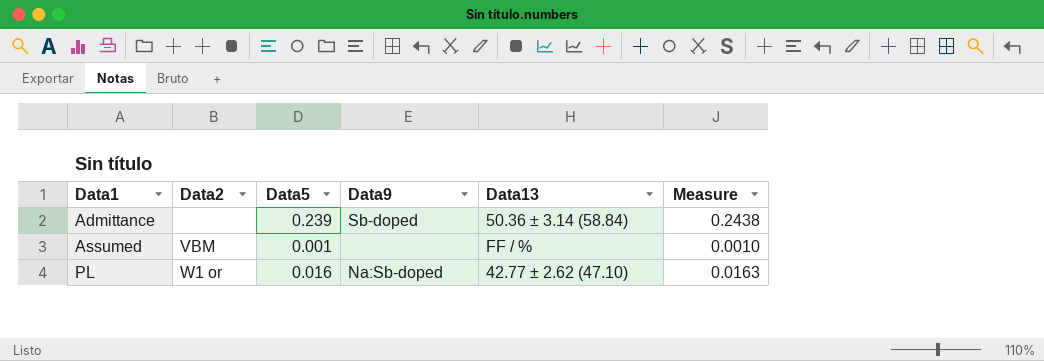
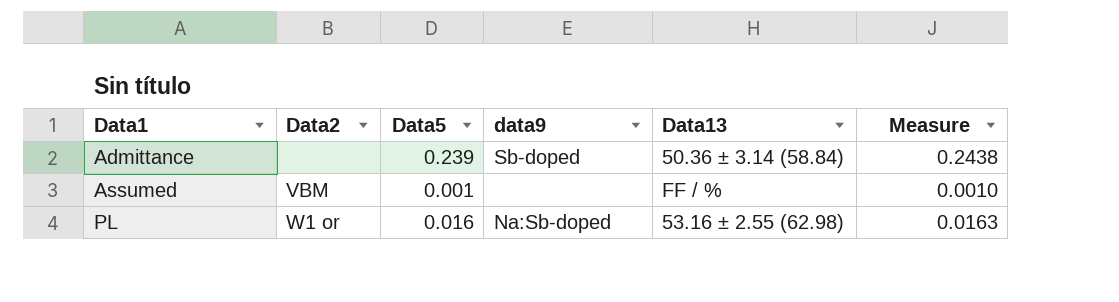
column name: Data9 -> data9
PL | Data13: 42.77 ± 2.62 (47.10) -> 53.16 ± 2.55 (62.98)

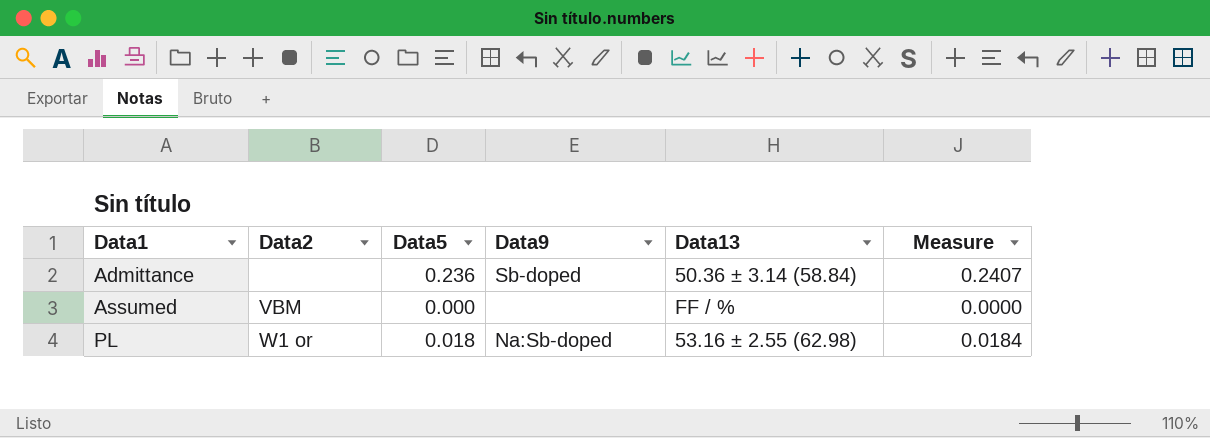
column name: data9 -> Data9
Admittance | Data5: 0.239 -> 0.236
Admittance | Measure: 0.2438 -> 0.2407
Assumed | Data5: 0.001 -> 0.000
Assumed | Measure: 0.0010 -> 0.0000
PL | Data5: 0.016 -> 0.018
PL | Measure: 0.0163 -> 0.0184

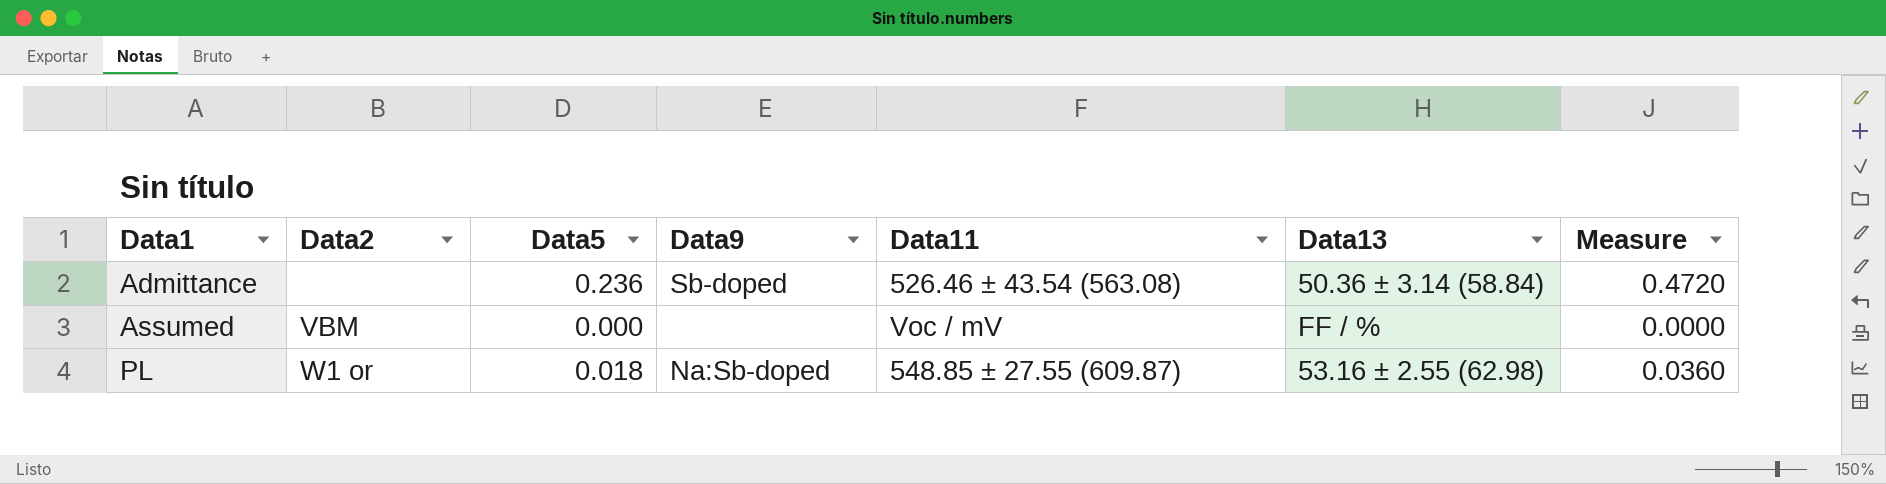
column Data11 | position: none -> 5
column Measure | formula: [Data5] * 1.02 -> [Data5] * 2

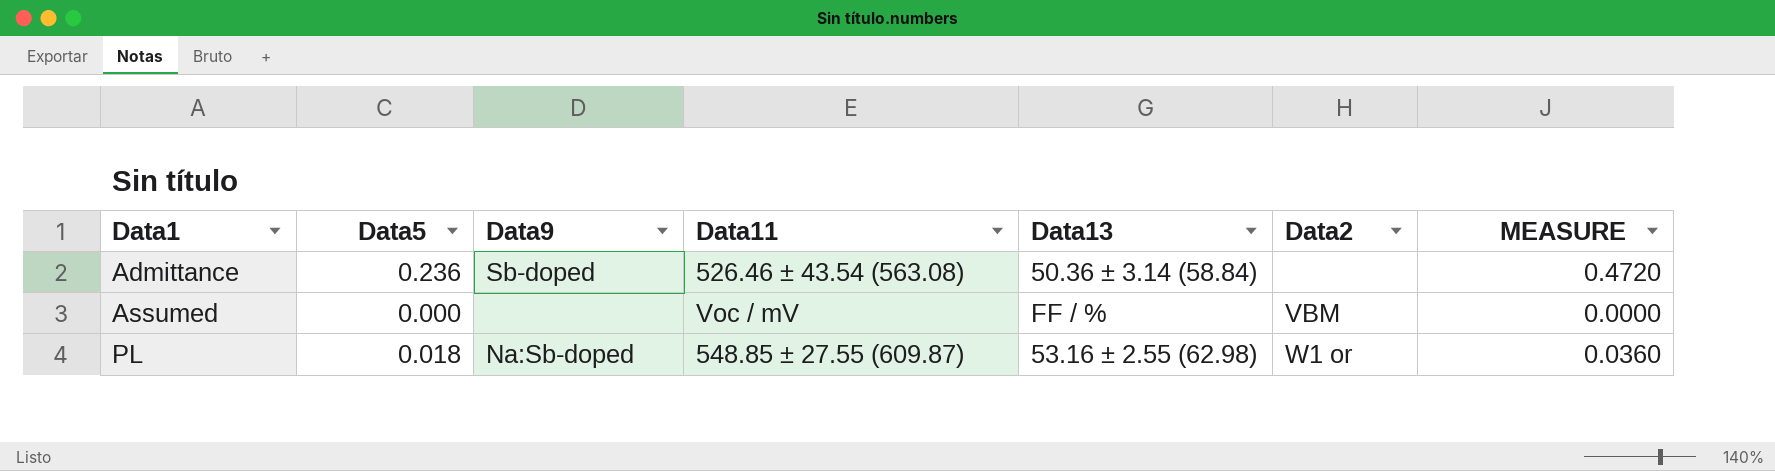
column Data2 | position: 2 -> 6
column name: Measure -> MEASURE

